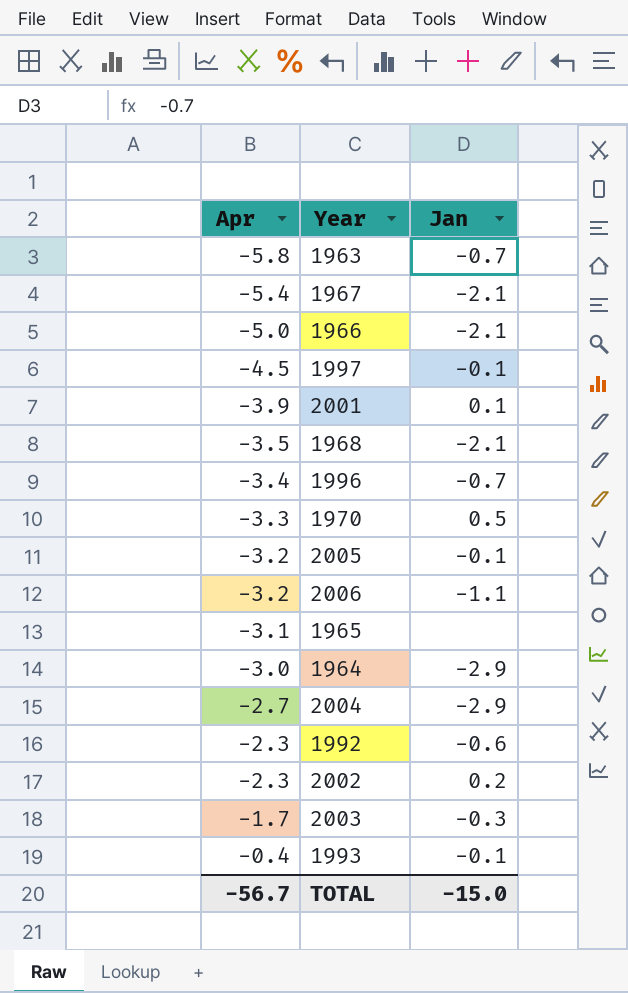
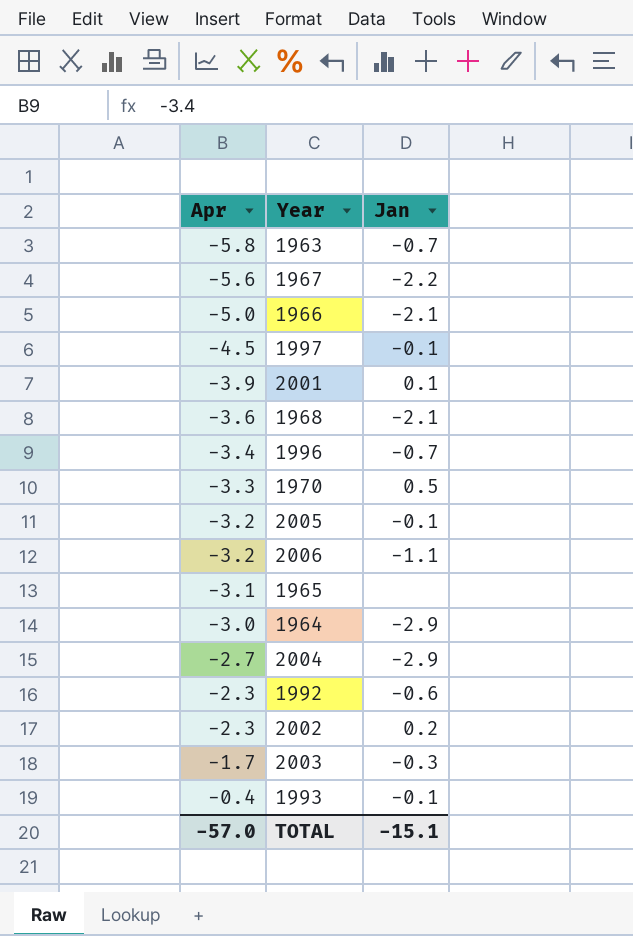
1967 | Apr: -5.4 -> -5.6
1967 | Jan: -2.1 -> -2.2
1968 | Apr: -3.5 -> -3.6
TOTAL | Apr: -56.7 -> -57.0
TOTAL | Jan: -15.0 -> -15.1

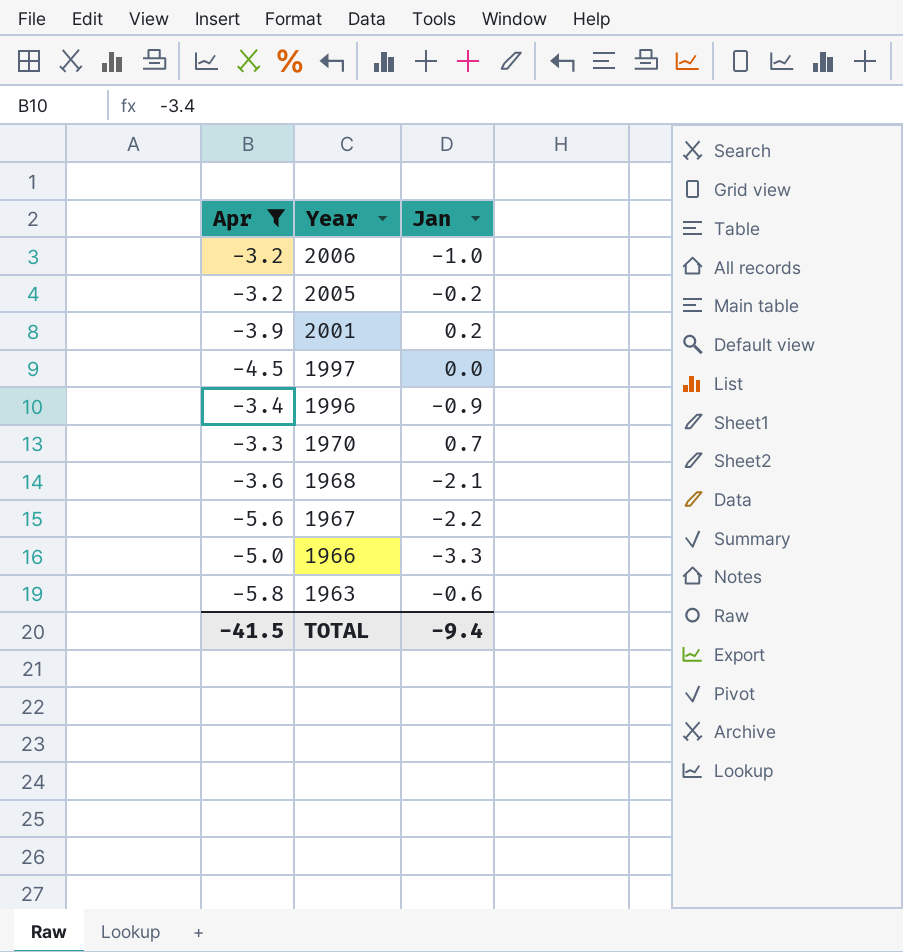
filter: none -> Apr <= -3.2
row order: Apr ascending -> Year descending
2006 | Jan: -1.1 -> -1.0
2005 | Jan: -0.1 -> -0.2
2001 | Jan: 0.1 -> 0.2
1997 | Jan: -0.1 -> 0.0
1996 | Jan: -0.7 -> -0.9
1970 | Jan: 0.5 -> 0.7
1966 | Jan: -2.1 -> -3.3
1963 | Jan: -0.7 -> -0.6
TOTAL | Apr: -57.0 -> -41.5
TOTAL | Jan: -15.1 -> -9.4

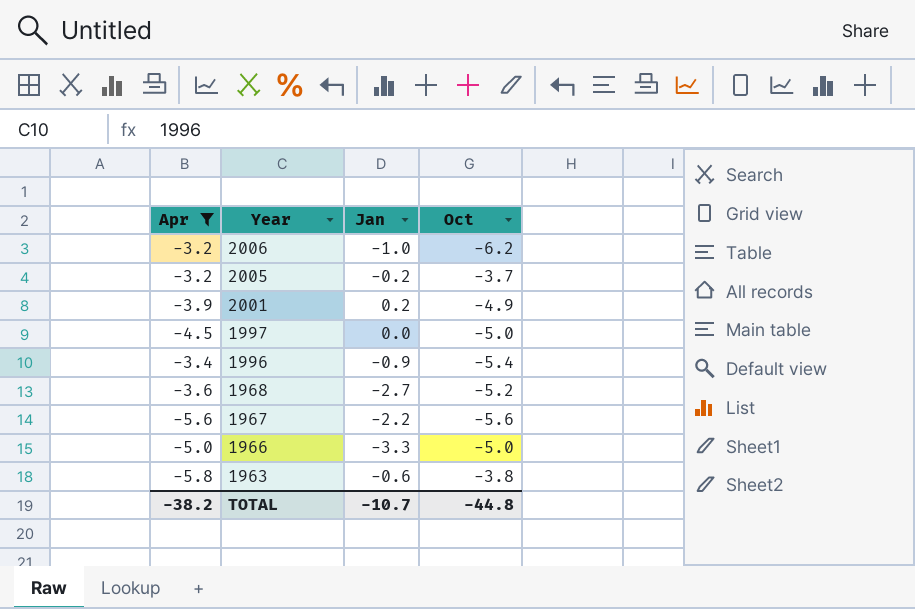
column Oct | position: none -> 4
row 1970: -3.3 | 0.7 -> none
1968 | Jan: -2.1 -> -2.7
TOTAL | Apr: -41.5 -> -38.2
TOTAL | Jan: -9.4 -> -10.7

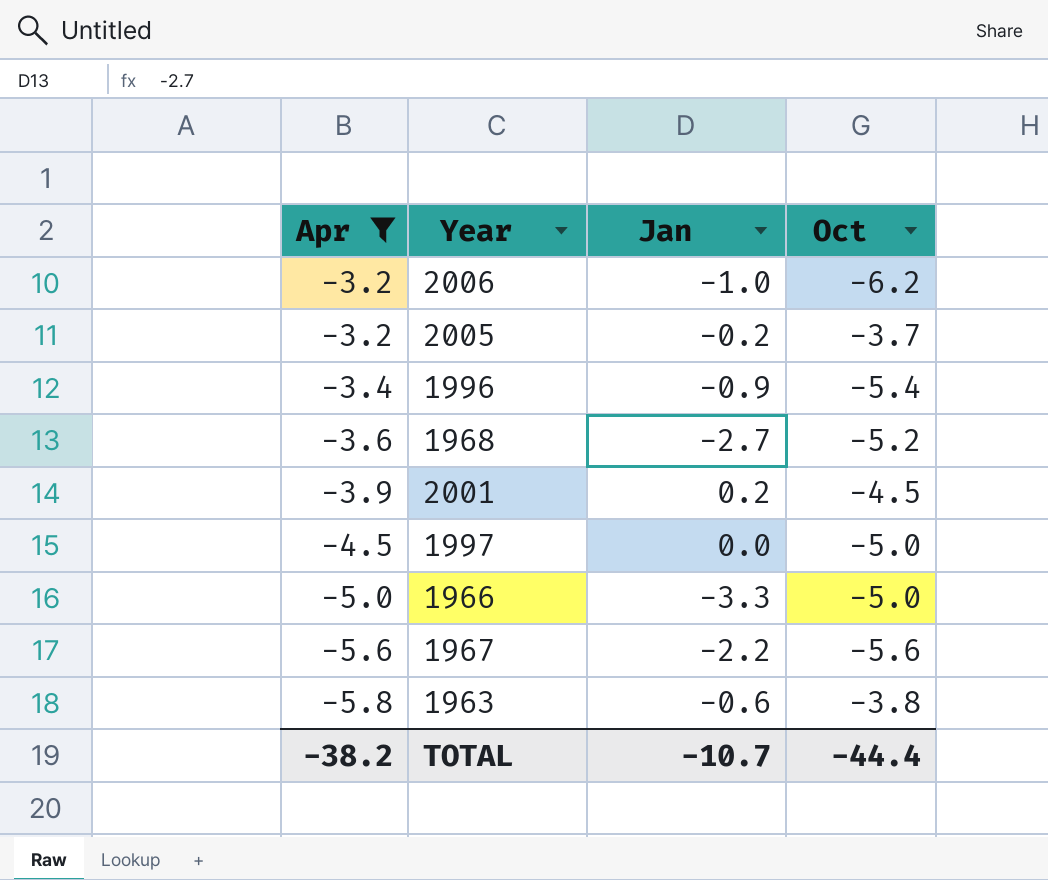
row order: Year descending -> Apr descending
2001 | Oct: -4.9 -> -4.5
TOTAL | Oct: -44.8 -> -44.4

